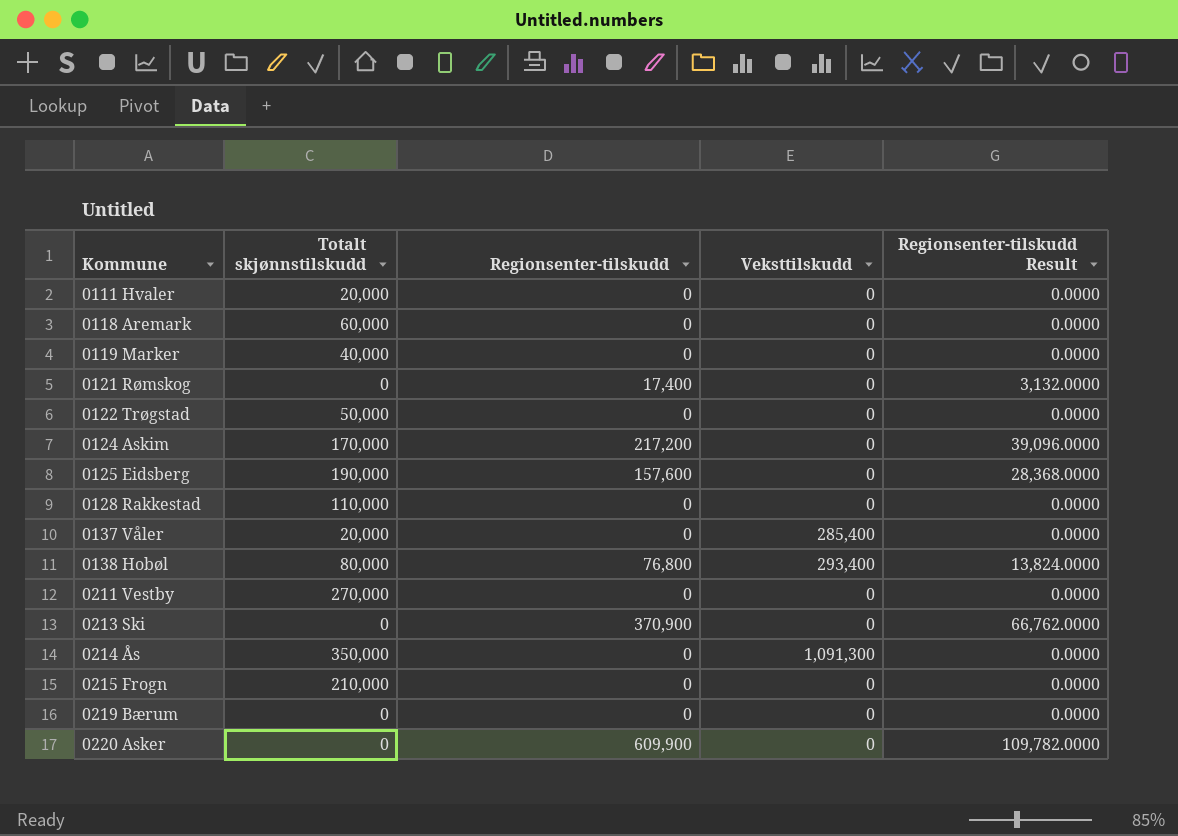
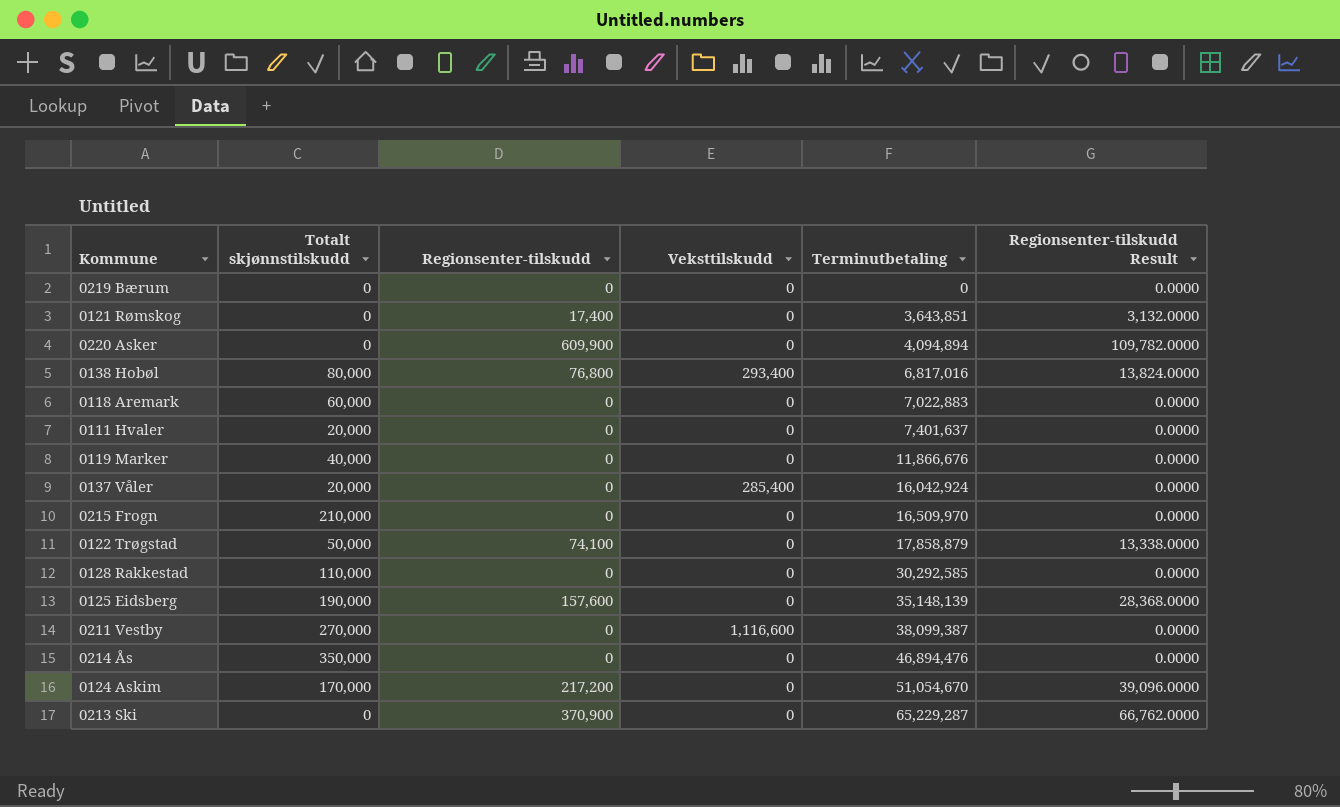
row order: Kommune ascending -> Terminutbetaling ascending
column Terminutbetaling | position: none -> 5
0122 Trøgstad | Regionsenter-tilskudd: 0 -> 74,100
0122 Trøgstad | Regionsenter-tilskudd Result: 0.0000 -> 13,338.0000
0211 Vestby | Veksttilskudd: 0 -> 1,116,600
0214 Ås | Veksttilskudd: 1,091,300 -> 0

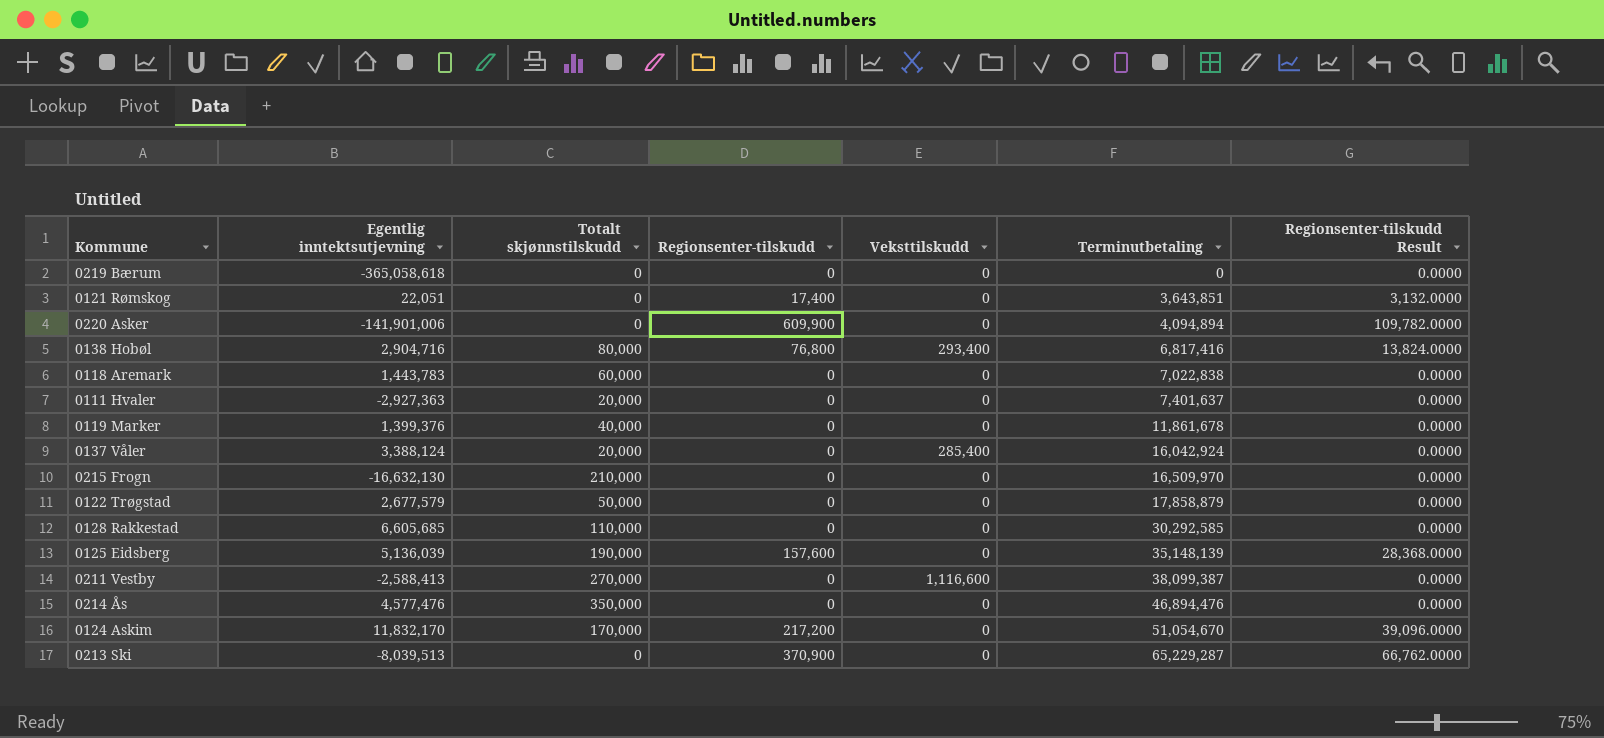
column Egentlig inntektsutjevning | position: none -> 2
0138 Hobøl | Terminutbetaling: 6,817,016 -> 6,817,416
0118 Aremark | Terminutbetaling: 7,022,883 -> 7,022,838
0119 Marker | Terminutbetaling: 11,866,676 -> 11,861,678
0122 Trøgstad | Regionsenter-tilskudd: 74,100 -> 0
0122 Trøgstad | Regionsenter-tilskudd Result: 13,338.0000 -> 0.0000

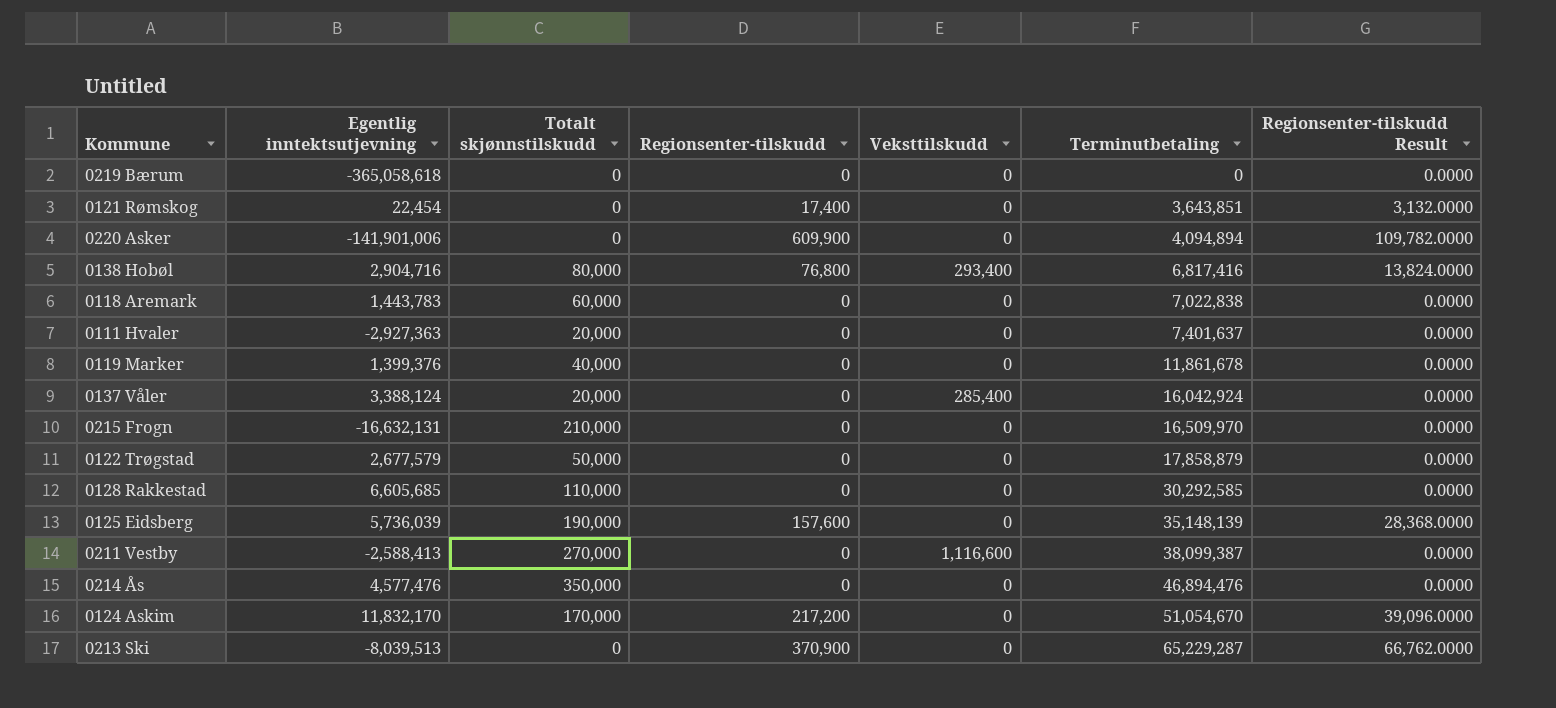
0121 Rømskog | Egentlig inntektsutjevning: 22,051 -> 22,454
0215 Frogn | Egentlig inntektsutjevning: -16,632,130 -> -16,632,131
0125 Eidsberg | Egentlig inntektsutjevning: 5,136,039 -> 5,736,039

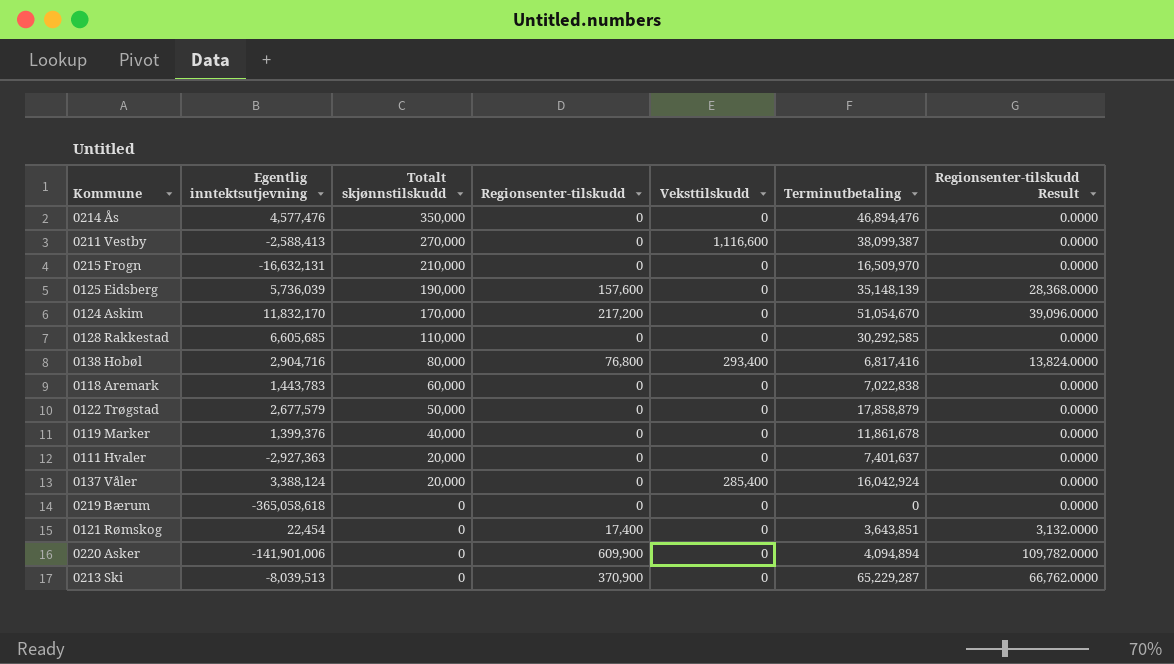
row order: Terminutbetaling ascending -> Totalt skjønnstilskudd descending

